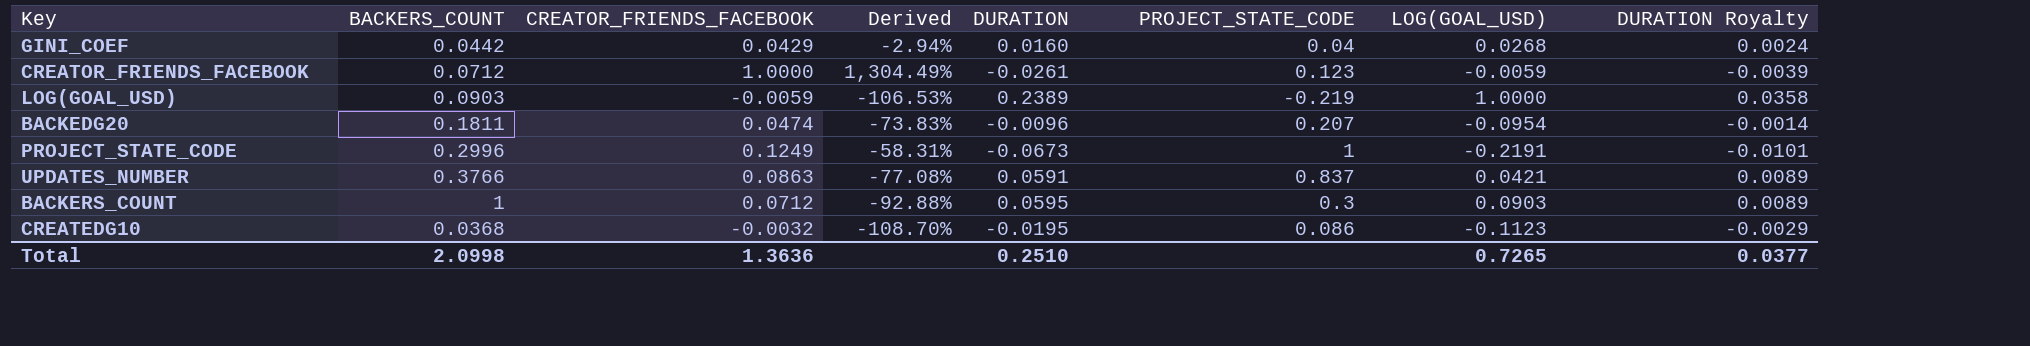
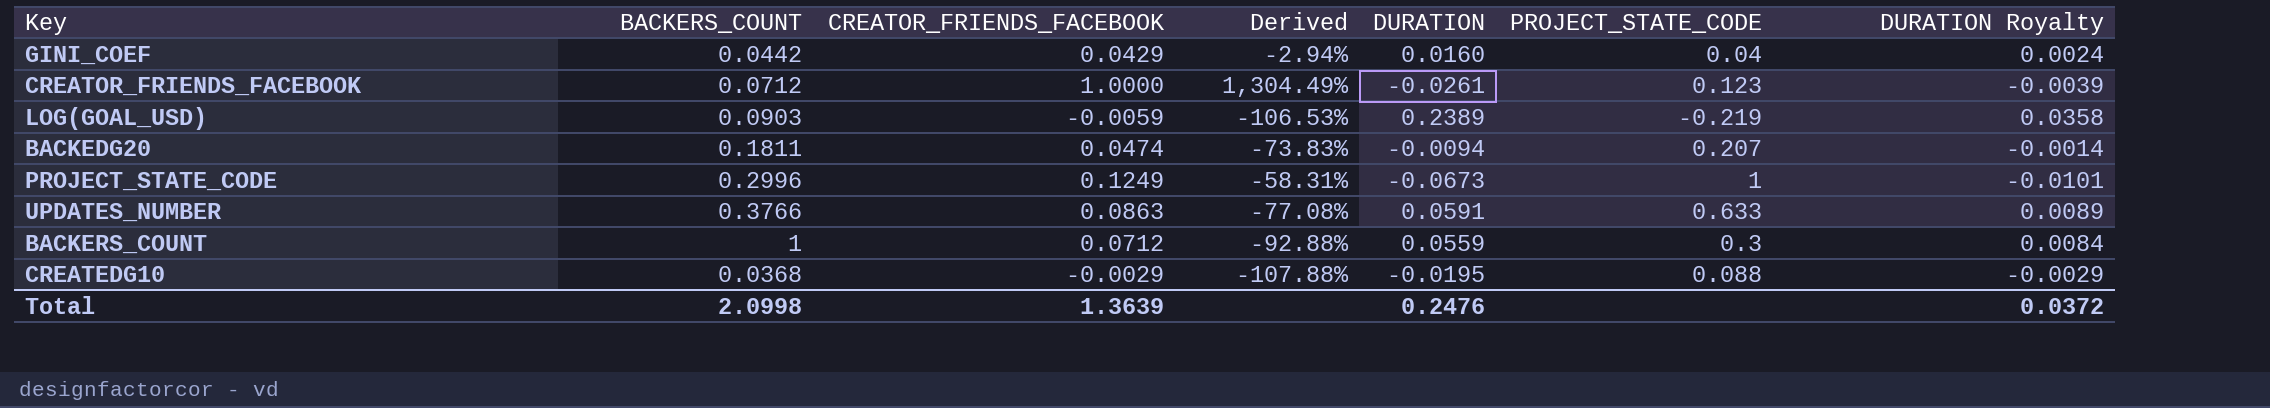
column LOG(GOAL_USD) | position: 7 -> none
BACKEDG20 | DURATION: -0.0096 -> -0.0094
UPDATES_NUMBER | PROJECT_STATE_CODE: 0.837 -> 0.633
BACKERS_COUNT | DURATION: 0.0595 -> 0.0559
BACKERS_COUNT | DURATION Royalty: 0.0089 -> 0.0084
CREATEDG10 | CREATOR_FRIENDS_FACEBOOK: -0.0032 -> -0.0029
CREATEDG10 | Derived: -108.70% -> -107.88%
CREATEDG10 | PROJECT_STATE_CODE: 0.086 -> 0.088
Total | CREATOR_FRIENDS_FACEBOOK: 1.3636 -> 1.3639
Total | DURATION: 0.2510 -> 0.2476
Total | DURATION Royalty: 0.0377 -> 0.0372

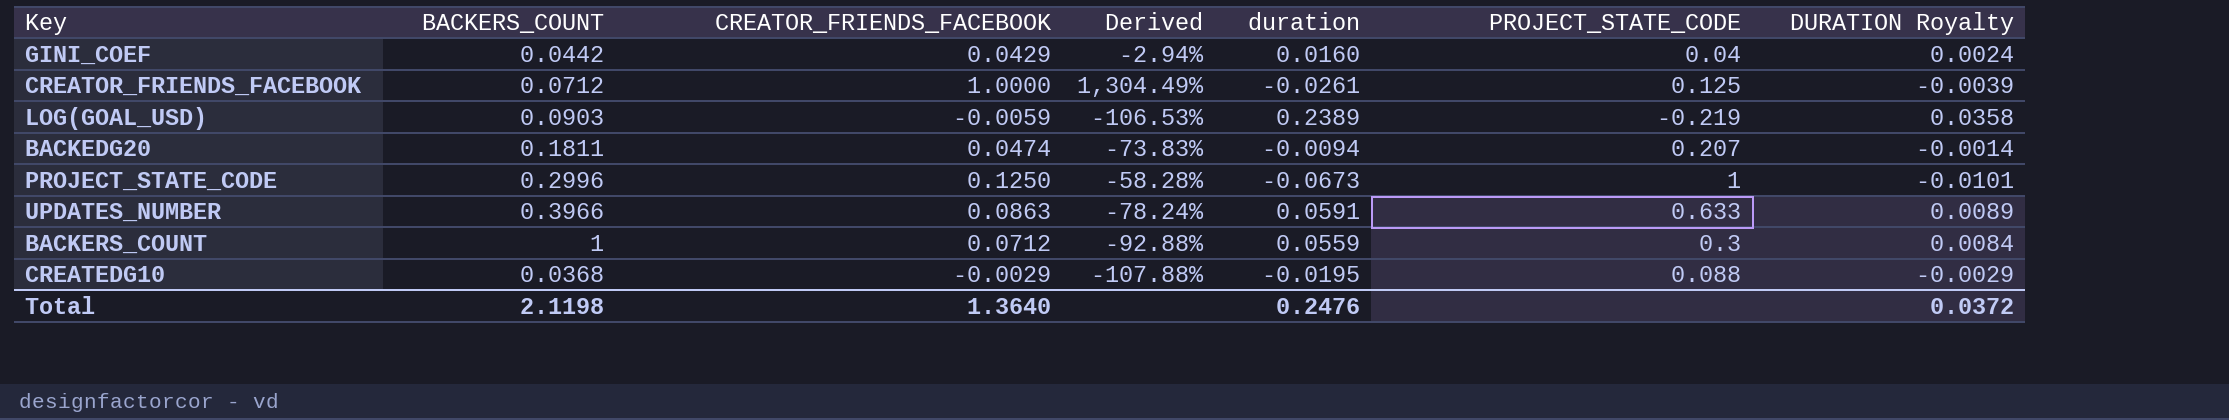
column name: DURATION -> duration
CREATOR_FRIENDS_FACEBOOK | PROJECT_STATE_CODE: 0.123 -> 0.125
PROJECT_STATE_CODE | CREATOR_FRIENDS_FACEBOOK: 0.1249 -> 0.1250
PROJECT_STATE_CODE | Derived: -58.31% -> -58.28%
UPDATES_NUMBER | BACKERS_COUNT: 0.3766 -> 0.3966
UPDATES_NUMBER | Derived: -77.08% -> -78.24%
Total | BACKERS_COUNT: 2.0998 -> 2.1198
Total | CREATOR_FRIENDS_FACEBOOK: 1.3639 -> 1.3640

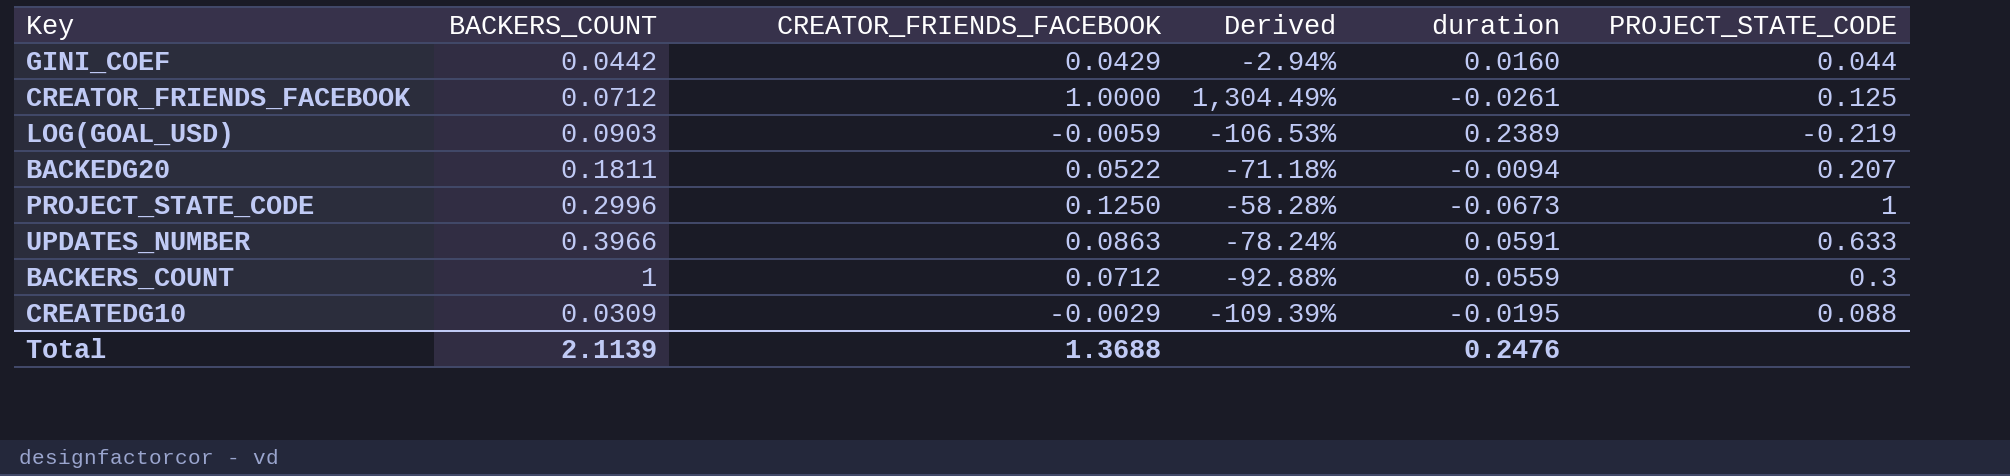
column DURATION Royalty | formula: [duration] * 0.15 -> none
GINI_COEF | PROJECT_STATE_CODE: 0.04 -> 0.044
BACKEDG20 | CREATOR_FRIENDS_FACEBOOK: 0.0474 -> 0.0522
BACKEDG20 | Derived: -73.83% -> -71.18%
CREATEDG10 | BACKERS_COUNT: 0.0368 -> 0.0309
CREATEDG10 | Derived: -107.88% -> -109.39%
Total | BACKERS_COUNT: 2.1198 -> 2.1139
Total | CREATOR_FRIENDS_FACEBOOK: 1.3640 -> 1.3688

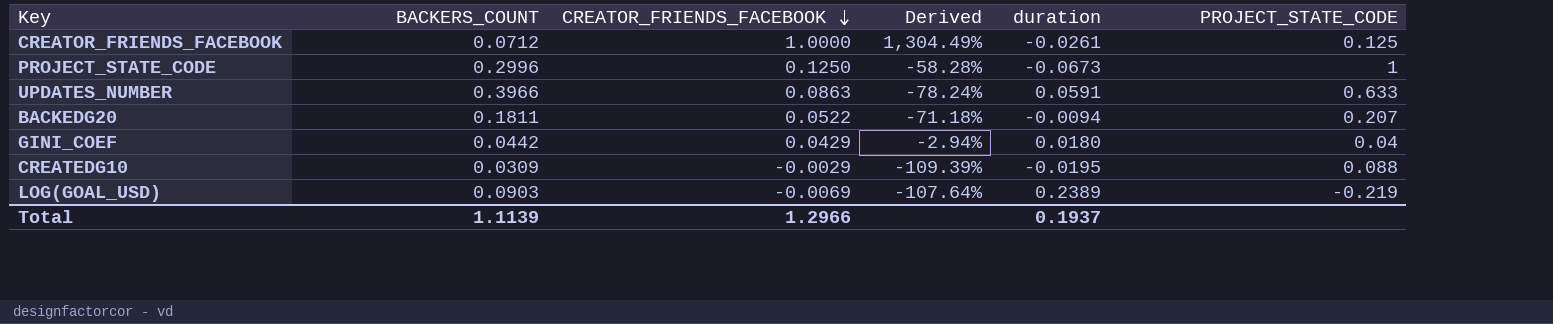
row order: none -> CREATOR_FRIENDS_FACEBOOK descending
row BACKERS_COUNT: 1 | 0.0712 | -92.88% | 0.0559 | 0.3 -> none
GINI_COEF | duration: 0.0160 -> 0.0180
GINI_COEF | PROJECT_STATE_CODE: 0.044 -> 0.04
LOG(GOAL_USD) | CREATOR_FRIENDS_FACEBOOK: -0.0059 -> -0.0069
LOG(GOAL_USD) | Derived: -106.53% -> -107.64%
Total | BACKERS_COUNT: 2.1139 -> 1.1139
Total | CREATOR_FRIENDS_FACEBOOK: 1.3688 -> 1.2966
Total | duration: 0.2476 -> 0.1937

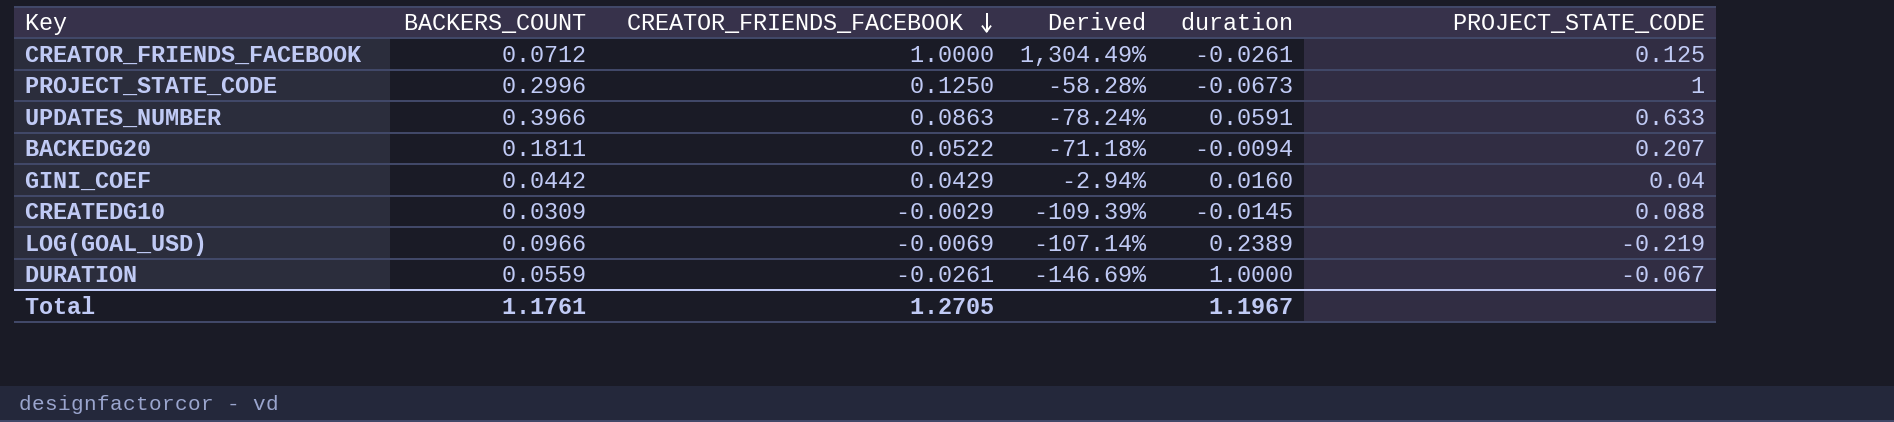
GINI_COEF | duration: 0.0180 -> 0.0160
CREATEDG10 | duration: -0.0195 -> -0.0145
LOG(GOAL_USD) | BACKERS_COUNT: 0.0903 -> 0.0966
LOG(GOAL_USD) | Derived: -107.64% -> -107.14%
row DURATION: none -> 0.0559 | -0.0261 | -146.69% | 1.0000 | -0.067
Total | BACKERS_COUNT: 1.1139 -> 1.1761
Total | CREATOR_FRIENDS_FACEBOOK: 1.2966 -> 1.2705
Total | duration: 0.1937 -> 1.1967

